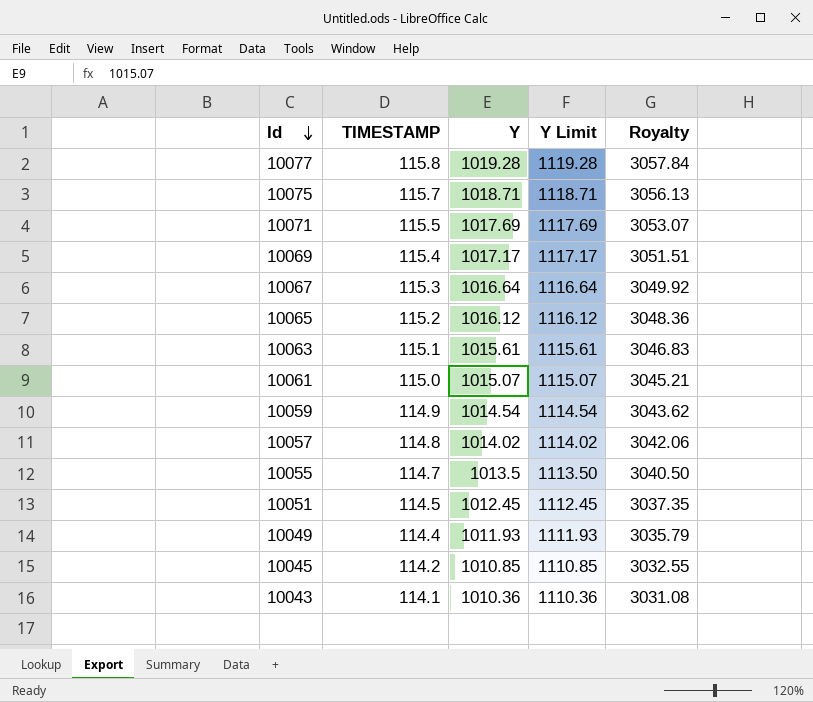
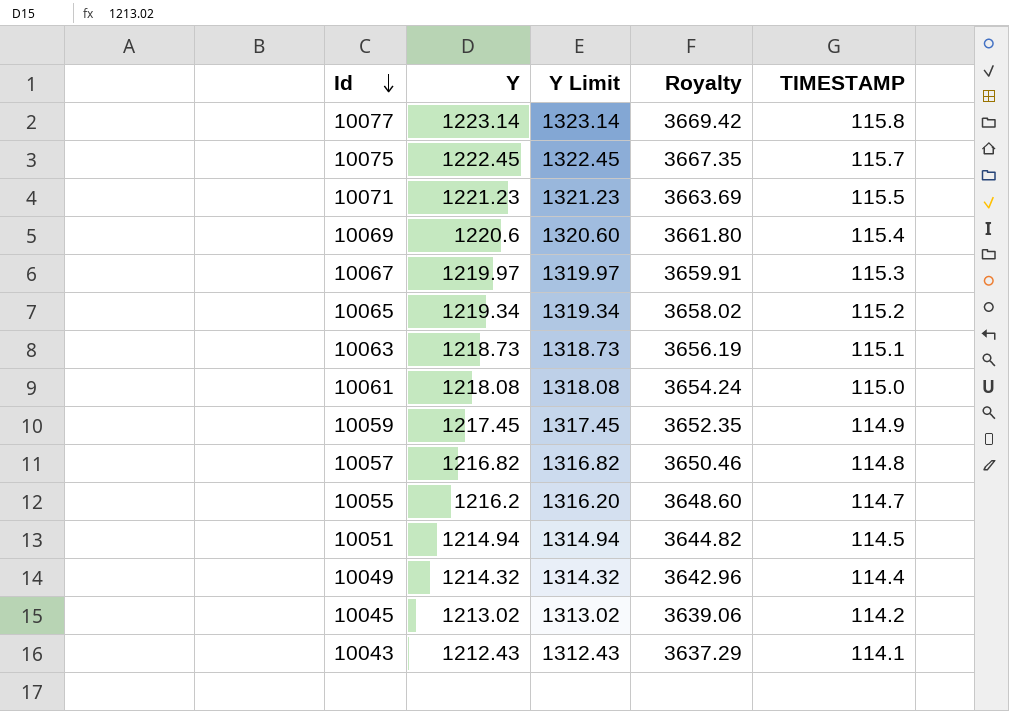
column TIMESTAMP | position: 2 -> 5
10077 | Y: 1019.28 -> 1223.14
10077 | Y Limit: 1119.28 -> 1323.14
10077 | Royalty: 3057.84 -> 3669.42
10075 | Y: 1018.71 -> 1222.45
10075 | Y Limit: 1118.71 -> 1322.45
10075 | Royalty: 3056.13 -> 3667.35
10071 | Y: 1017.69 -> 1221.23
10071 | Y Limit: 1117.69 -> 1321.23
10071 | Royalty: 3053.07 -> 3663.69
10069 | Y: 1017.17 -> 1220.6
10069 | Y Limit: 1117.17 -> 1320.60
10069 | Royalty: 3051.51 -> 3661.80
10067 | Y: 1016.64 -> 1219.97
10067 | Y Limit: 1116.64 -> 1319.97
10067 | Royalty: 3049.92 -> 3659.91
10065 | Y: 1016.12 -> 1219.34
10065 | Y Limit: 1116.12 -> 1319.34
10065 | Royalty: 3048.36 -> 3658.02
10063 | Y: 1015.61 -> 1218.73
10063 | Y Limit: 1115.61 -> 1318.73
10063 | Royalty: 3046.83 -> 3656.19
10061 | Y: 1015.07 -> 1218.08
10061 | Y Limit: 1115.07 -> 1318.08
10061 | Royalty: 3045.21 -> 3654.24
10059 | Y: 1014.54 -> 1217.45
10059 | Y Limit: 1114.54 -> 1317.45
10059 | Royalty: 3043.62 -> 3652.35
10057 | Y: 1014.02 -> 1216.82
10057 | Y Limit: 1114.02 -> 1316.82
10057 | Royalty: 3042.06 -> 3650.46
10055 | Y: 1013.5 -> 1216.2
10055 | Y Limit: 1113.50 -> 1316.20
10055 | Royalty: 3040.50 -> 3648.60
10051 | Y: 1012.45 -> 1214.94
10051 | Y Limit: 1112.45 -> 1314.94
10051 | Royalty: 3037.35 -> 3644.82
10049 | Y: 1011.93 -> 1214.32
10049 | Y Limit: 1111.93 -> 1314.32
10049 | Royalty: 3035.79 -> 3642.96
10045 | Y: 1010.85 -> 1213.02
10045 | Y Limit: 1110.85 -> 1313.02
10045 | Royalty: 3032.55 -> 3639.06
10043 | Y: 1010.36 -> 1212.43
10043 | Y Limit: 1110.36 -> 1312.43
10043 | Royalty: 3031.08 -> 3637.29

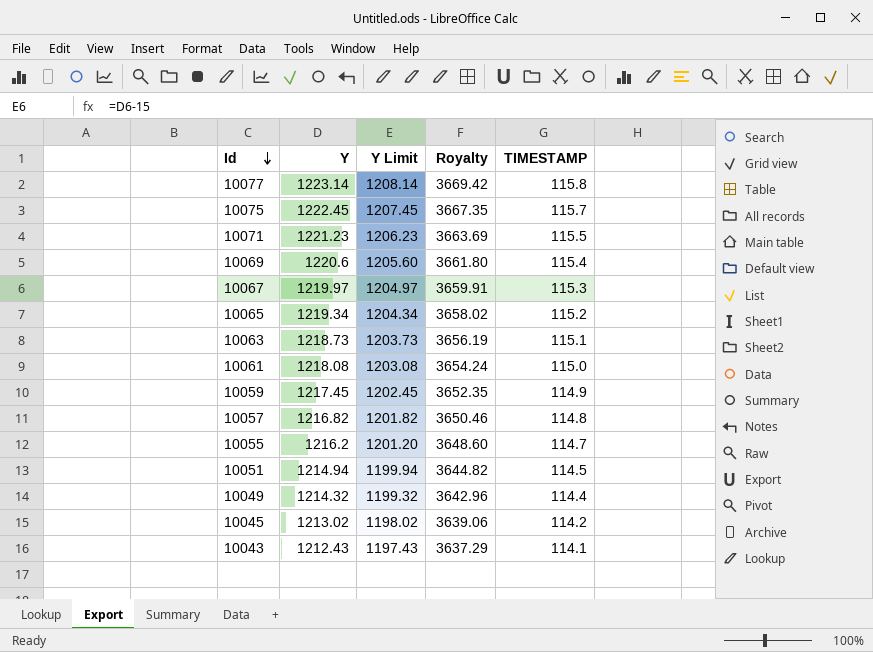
column Y Limit | formula: [Y] + 100 -> [Y] - 15

